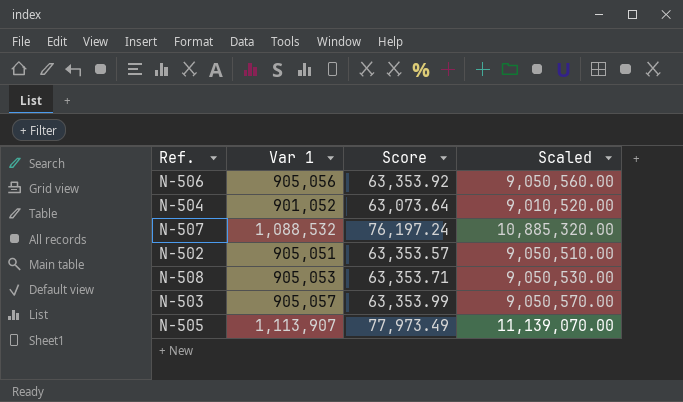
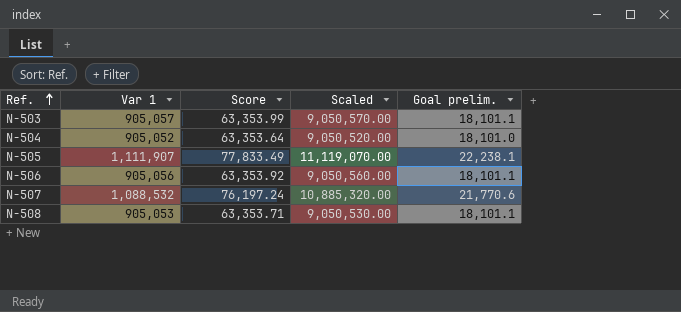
row order: none -> Ref. ascending
column Goal prelim. | formula: none -> [Var 1] * 0.02
row N-502: 905,051 | 63,353.57 | 9,050,510.00 -> none
N-504 | Var 1: 901,052 -> 905,052
N-504 | Score: 63,073.64 -> 63,353.64
N-504 | Scaled: 9,010,520.00 -> 9,050,520.00
N-505 | Var 1: 1,113,907 -> 1,111,907
N-505 | Score: 77,973.49 -> 77,833.49
N-505 | Scaled: 11,139,070.00 -> 11,119,070.00

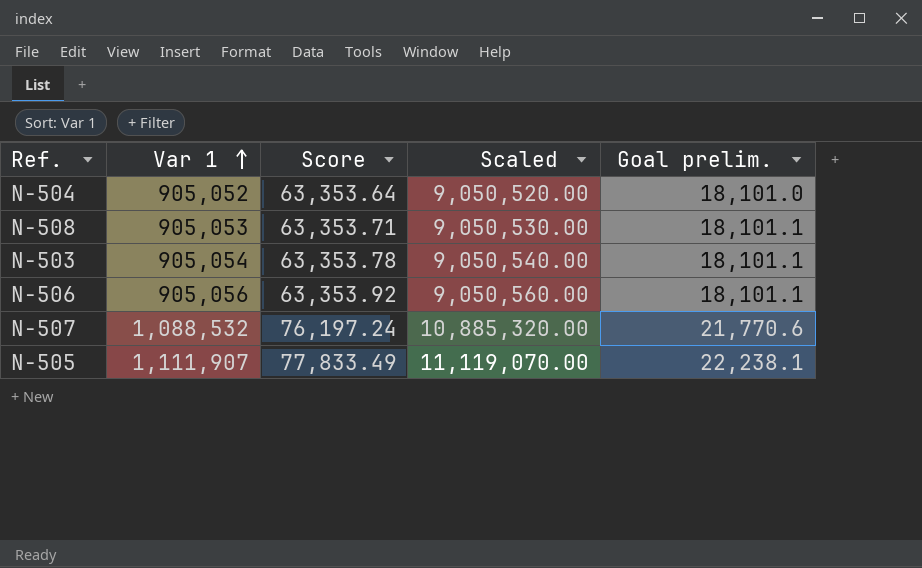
row order: Ref. ascending -> Var 1 ascending
N-503 | Var 1: 905,057 -> 905,054
N-503 | Score: 63,353.99 -> 63,353.78
N-503 | Scaled: 9,050,570.00 -> 9,050,540.00

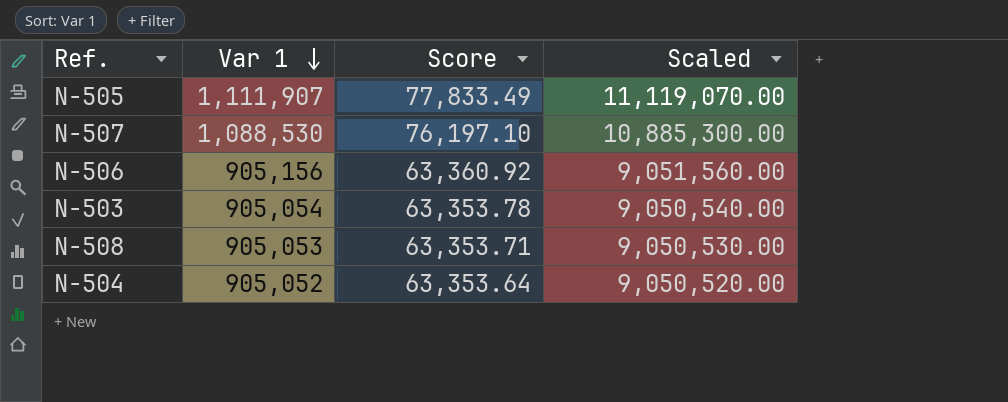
row order: Var 1 ascending -> Var 1 descending
column Goal prelim. | formula: [Var 1] * 0.02 -> none
N-507 | Var 1: 1,088,532 -> 1,088,530
N-507 | Score: 76,197.24 -> 76,197.10
N-507 | Scaled: 10,885,320.00 -> 10,885,300.00
N-506 | Var 1: 905,056 -> 905,156
N-506 | Score: 63,353.92 -> 63,360.92
N-506 | Scaled: 9,050,560.00 -> 9,051,560.00

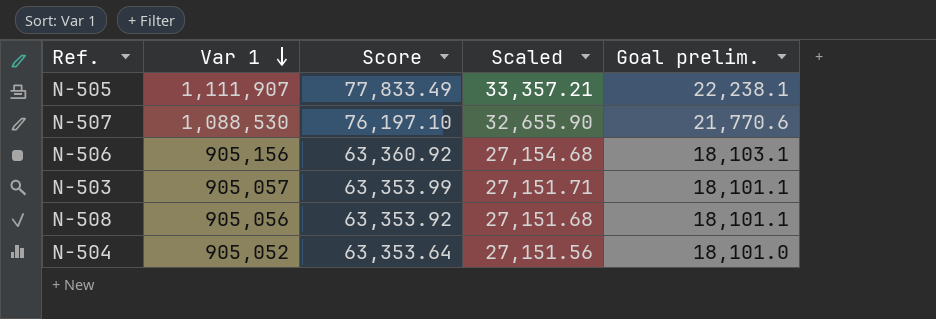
column Scaled | formula: [Var 1] * 10 -> [Var 1] * 0.03
column Goal prelim. | formula: none -> [Var 1] * 0.02
N-503 | Var 1: 905,054 -> 905,057
N-503 | Score: 63,353.78 -> 63,353.99
N-508 | Var 1: 905,053 -> 905,056
N-508 | Score: 63,353.71 -> 63,353.92

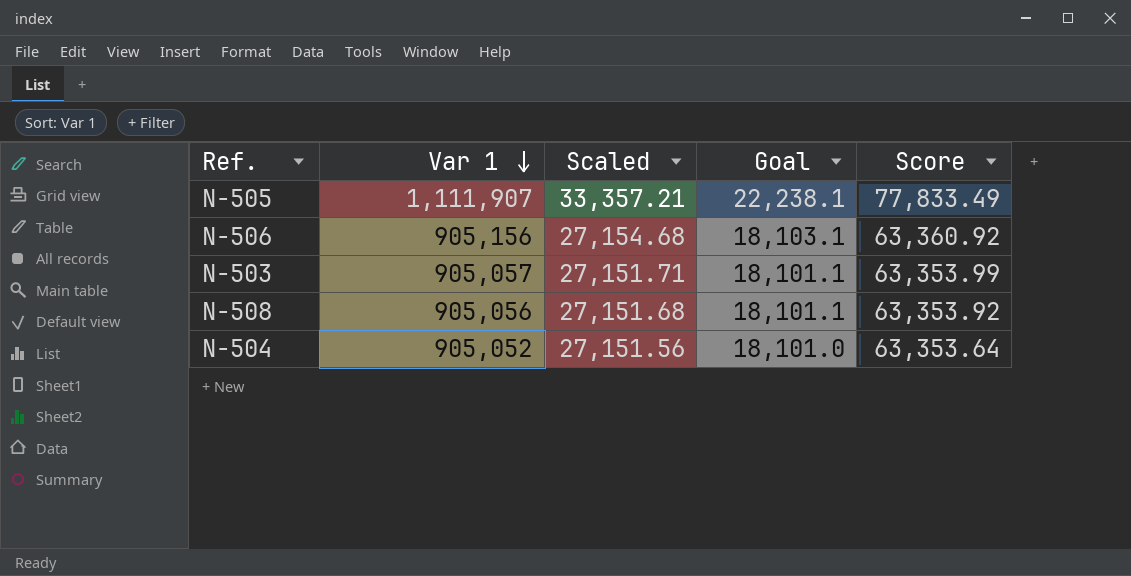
column name: Goal prelim. -> Goal
column Score | position: 3 -> 5
row N-507: 1,088,530 | 76,197.10 | 32,655.90 | 21,770.6 -> none

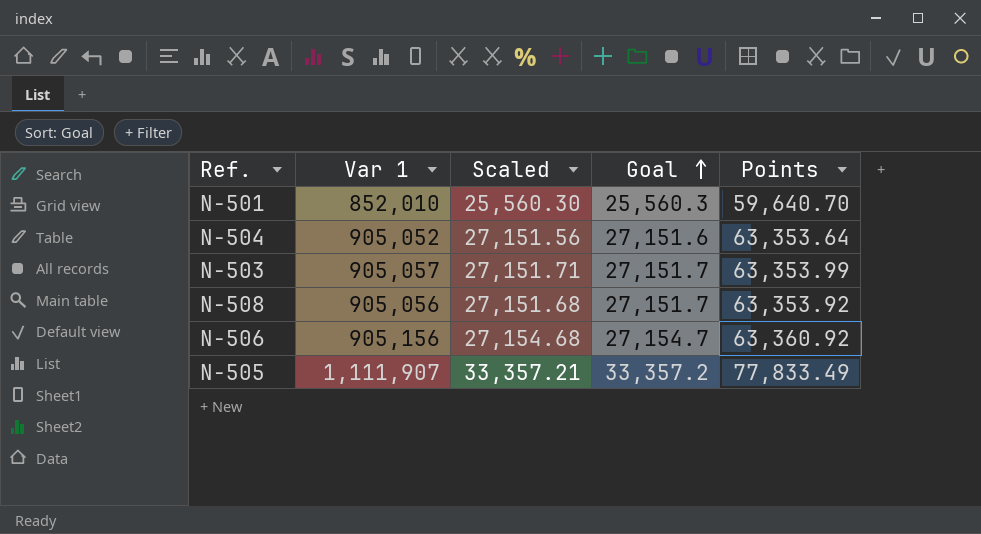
row order: Var 1 descending -> Goal ascending
column Goal | formula: [Var 1] * 0.02 -> [Var 1] * 0.03
column name: Score -> Points
row N-501: none -> 852,010 | 25,560.30 | 25,560.3 | 59,640.70

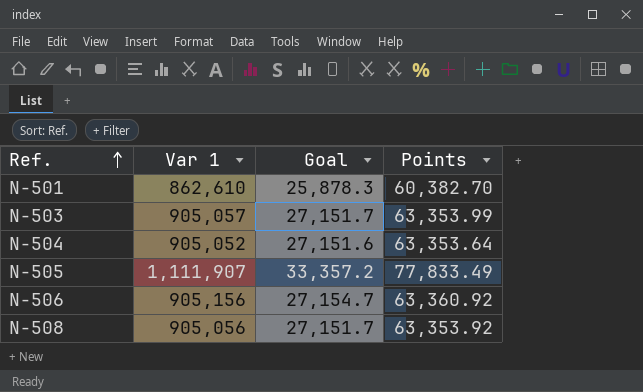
row order: Goal ascending -> Ref. ascending
column Scaled | formula: [Var 1] * 0.03 -> none
N-501 | Var 1: 852,010 -> 862,610
N-501 | Goal: 25,560.3 -> 25,878.3
N-501 | Points: 59,640.70 -> 60,382.70

